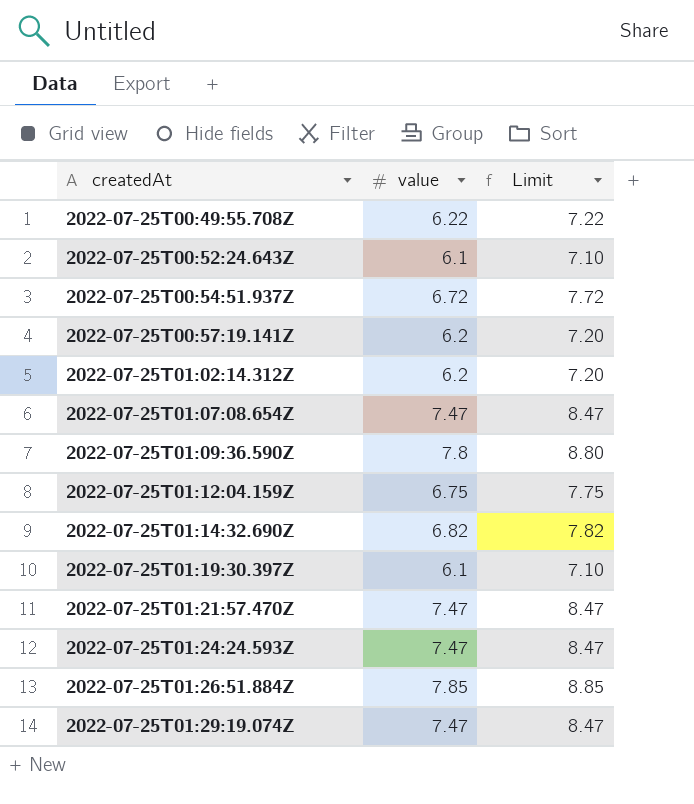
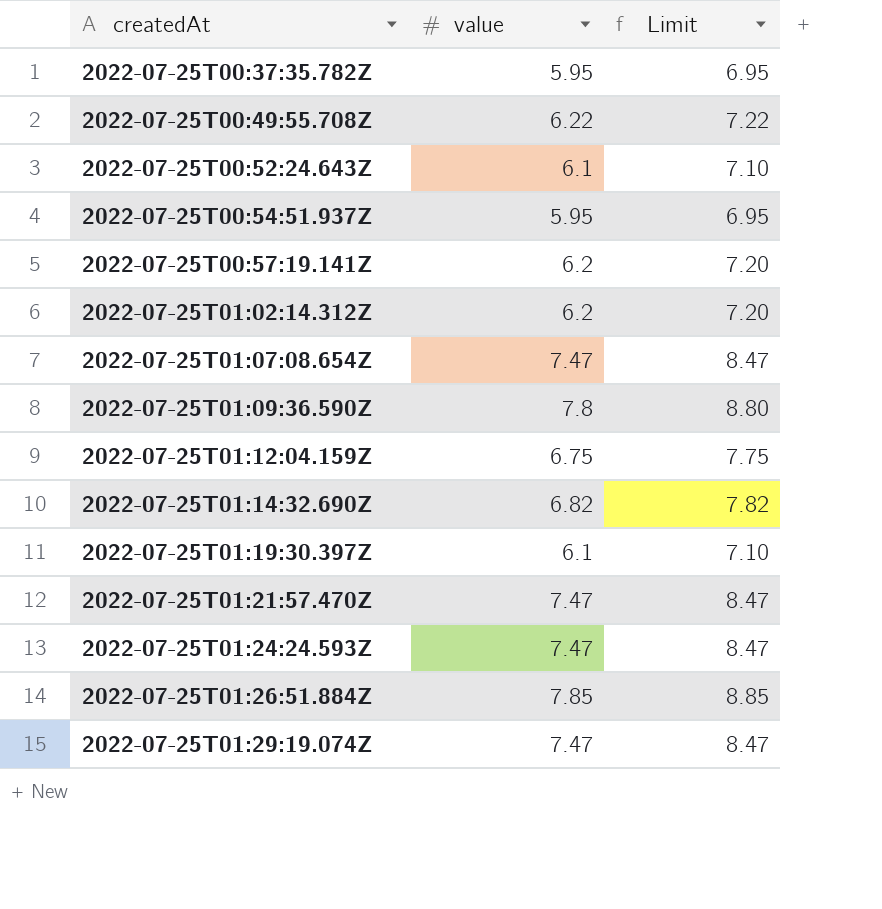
row 2022-07-25T00:37:35.782Z: none -> 5.95 | 6.95
2022-07-25T00:54:51.937Z | value: 6.72 -> 5.95
2022-07-25T00:54:51.937Z | Limit: 7.72 -> 6.95

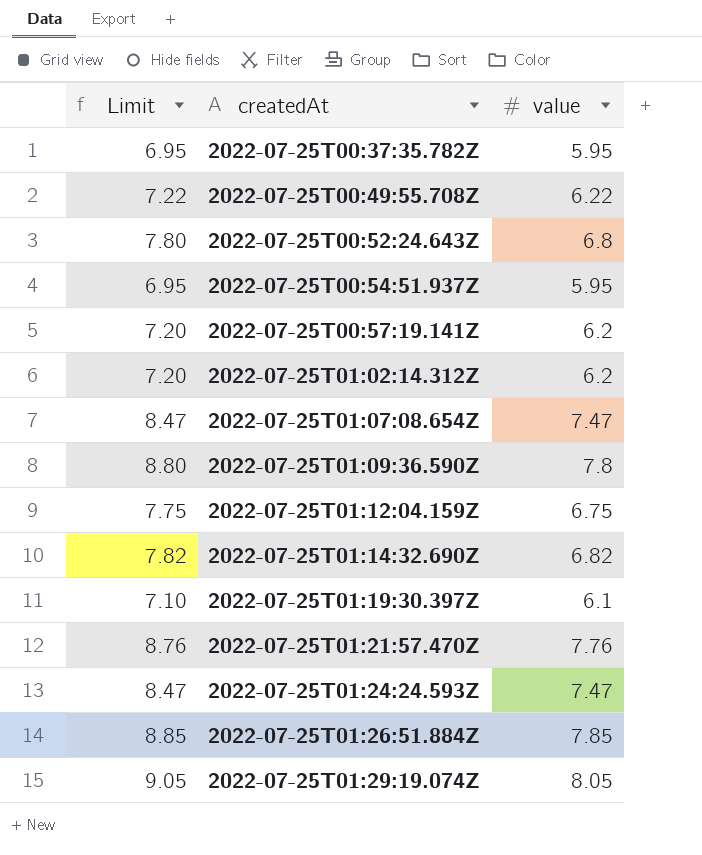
column Limit | position: 3 -> 1
2022-07-25T00:52:24.643Z | Limit: 7.10 -> 7.80
2022-07-25T00:52:24.643Z | value: 6.1 -> 6.8
2022-07-25T01:21:57.470Z | Limit: 8.47 -> 8.76
2022-07-25T01:21:57.470Z | value: 7.47 -> 7.76
2022-07-25T01:29:19.074Z | Limit: 8.47 -> 9.05
2022-07-25T01:29:19.074Z | value: 7.47 -> 8.05

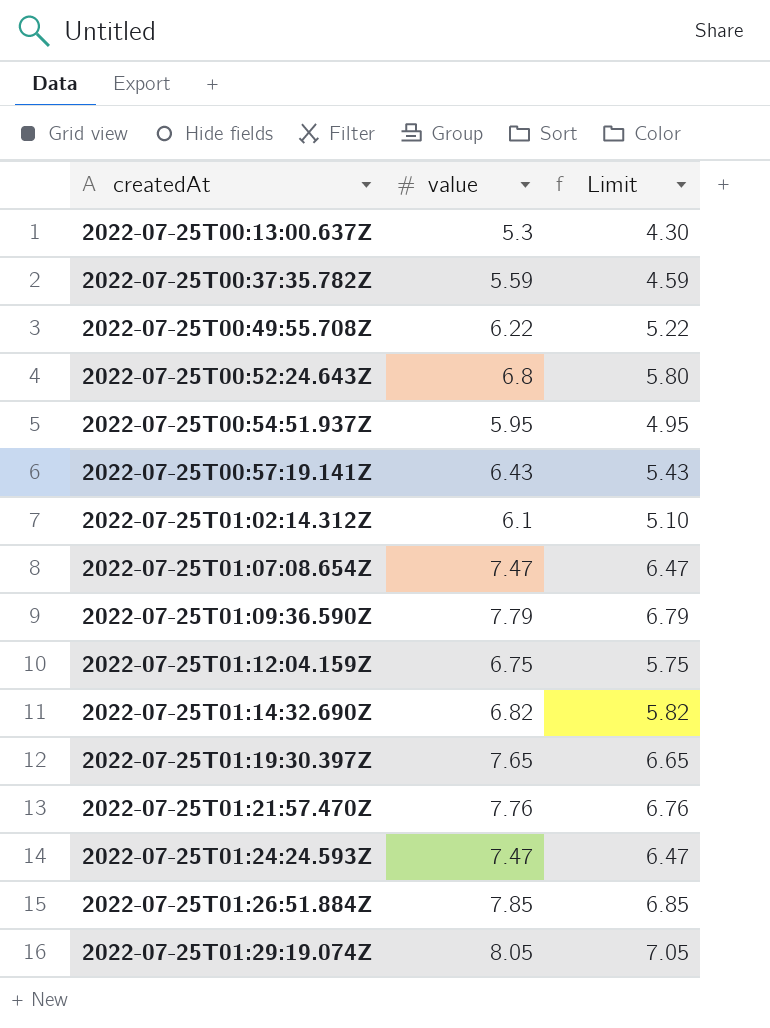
column Limit | formula: [value] + 1 -> [value] - 1
column Limit | position: 1 -> 3
row 2022-07-25T00:13:00.637Z: none -> 5.3 | 4.30
2022-07-25T00:37:35.782Z | value: 5.95 -> 5.59
2022-07-25T00:57:19.141Z | value: 6.2 -> 6.43
2022-07-25T01:02:14.312Z | value: 6.2 -> 6.1
2022-07-25T01:09:36.590Z | value: 7.8 -> 7.79
2022-07-25T01:19:30.397Z | value: 6.1 -> 7.65

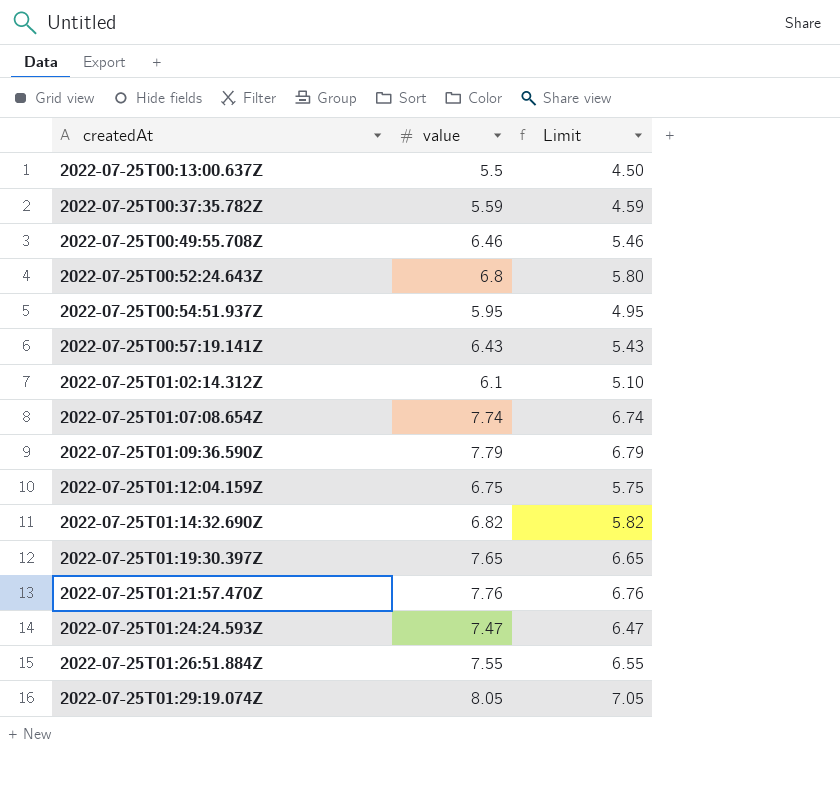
2022-07-25T00:13:00.637Z | value: 5.3 -> 5.5
2022-07-25T00:13:00.637Z | Limit: 4.30 -> 4.50
2022-07-25T00:49:55.708Z | value: 6.22 -> 6.46
2022-07-25T00:49:55.708Z | Limit: 5.22 -> 5.46
2022-07-25T01:07:08.654Z | value: 7.47 -> 7.74
2022-07-25T01:07:08.654Z | Limit: 6.47 -> 6.74
2022-07-25T01:26:51.884Z | value: 7.85 -> 7.55
2022-07-25T01:26:51.884Z | Limit: 6.85 -> 6.55

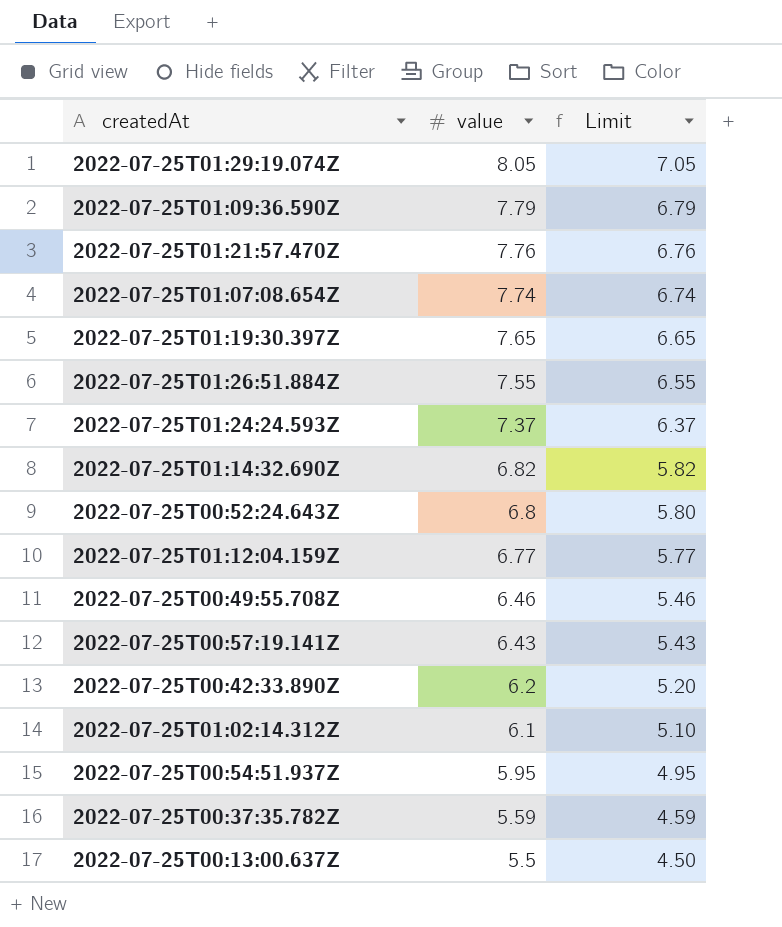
row order: createdAt ascending -> value descending
2022-07-25T01:24:24.593Z | value: 7.47 -> 7.37
2022-07-25T01:24:24.593Z | Limit: 6.47 -> 6.37
2022-07-25T01:12:04.159Z | value: 6.75 -> 6.77
2022-07-25T01:12:04.159Z | Limit: 5.75 -> 5.77
row 2022-07-25T00:42:33.890Z: none -> 6.2 | 5.20

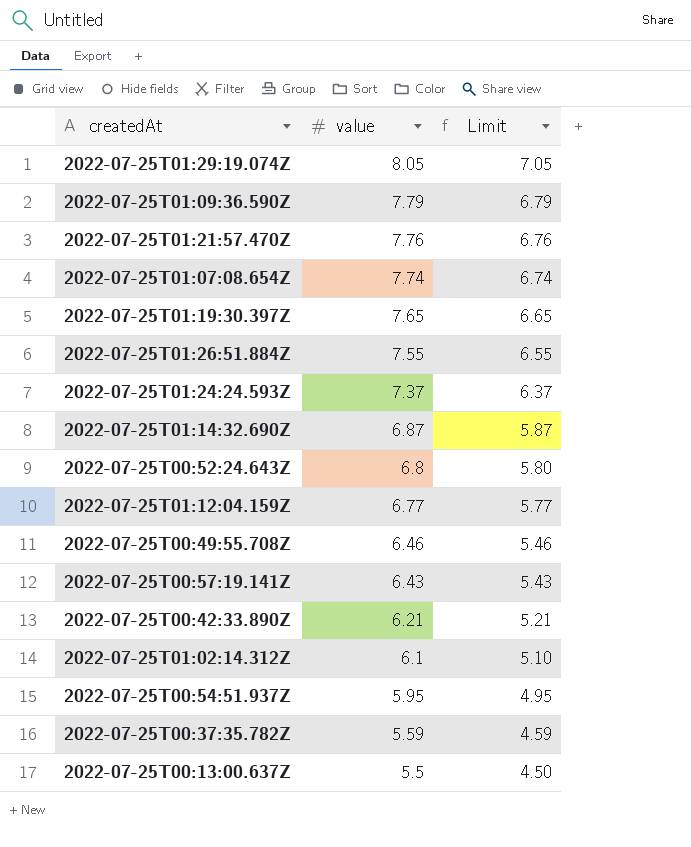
2022-07-25T01:14:32.690Z | value: 6.82 -> 6.87
2022-07-25T01:14:32.690Z | Limit: 5.82 -> 5.87
2022-07-25T00:42:33.890Z | value: 6.2 -> 6.21
2022-07-25T00:42:33.890Z | Limit: 5.20 -> 5.21

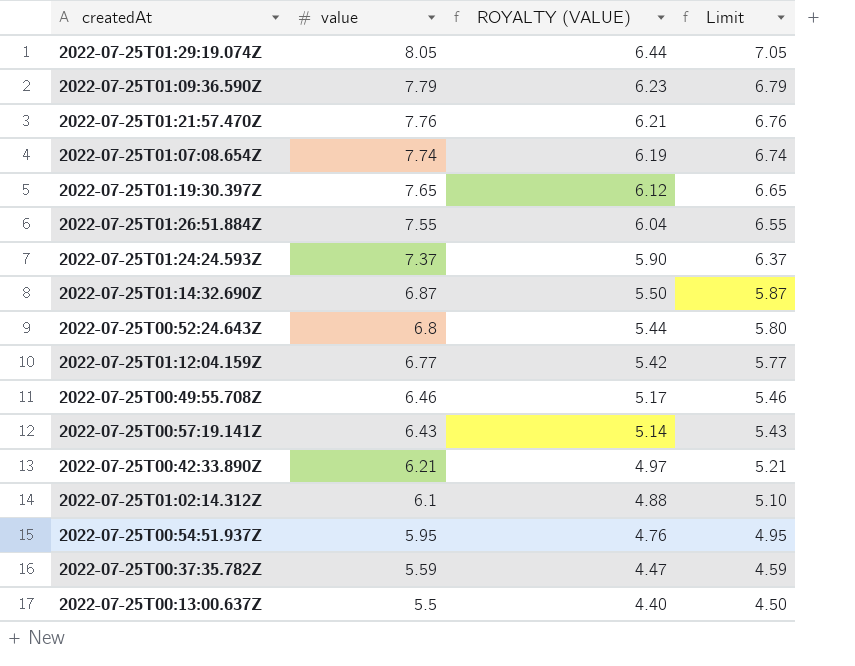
column ROYALTY (VALUE) | formula: none -> [value] * 0.8

